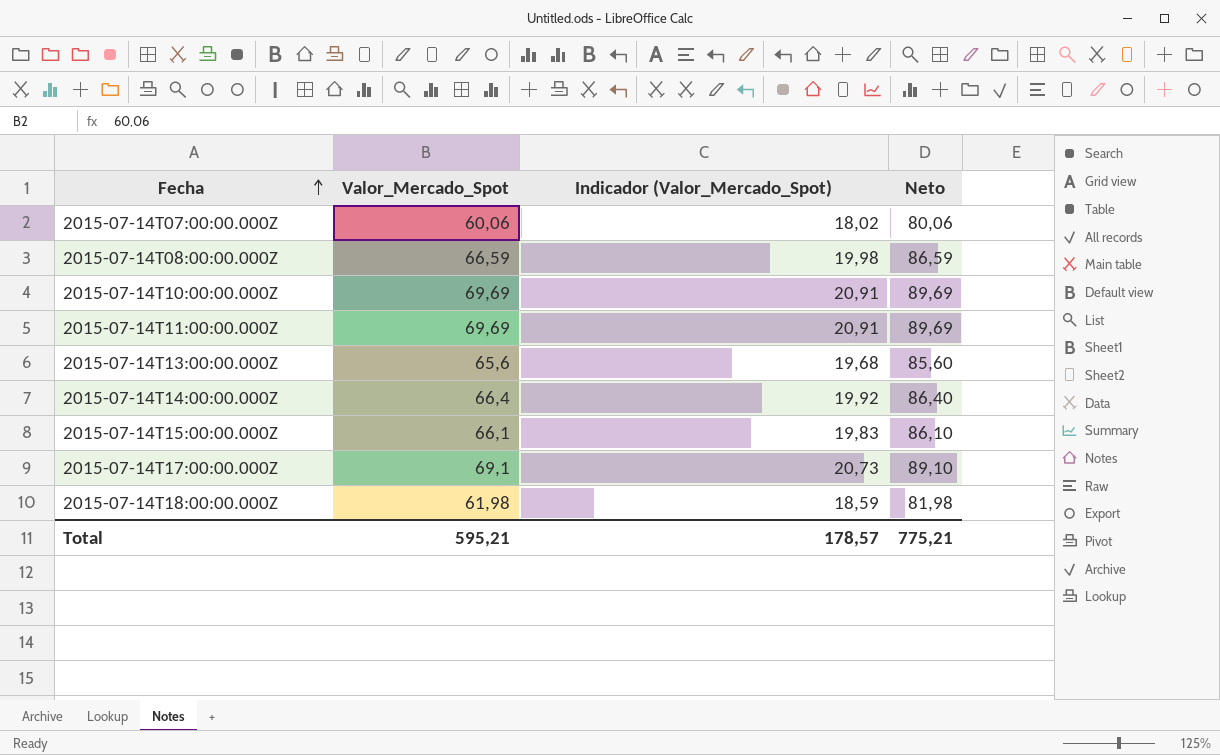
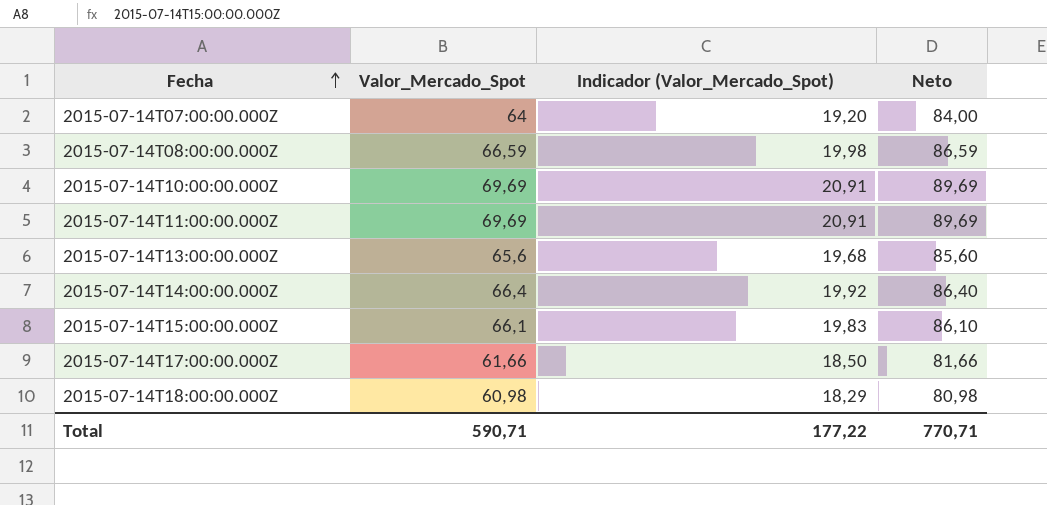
2015-07-14T07:00:00.000Z | Valor_Mercado_Spot: 60,06 -> 64
2015-07-14T07:00:00.000Z | Indicador (Valor_Mercado_Spot): 18,02 -> 19,20
2015-07-14T07:00:00.000Z | Neto: 80,06 -> 84,00
2015-07-14T17:00:00.000Z | Valor_Mercado_Spot: 69,1 -> 61,66
2015-07-14T17:00:00.000Z | Indicador (Valor_Mercado_Spot): 20,73 -> 18,50
2015-07-14T17:00:00.000Z | Neto: 89,10 -> 81,66
2015-07-14T18:00:00.000Z | Valor_Mercado_Spot: 61,98 -> 60,98
2015-07-14T18:00:00.000Z | Indicador (Valor_Mercado_Spot): 18,59 -> 18,29
2015-07-14T18:00:00.000Z | Neto: 81,98 -> 80,98
Total | Valor_Mercado_Spot: 595,21 -> 590,71
Total | Indicador (Valor_Mercado_Spot): 178,57 -> 177,22
Total | Neto: 775,21 -> 770,71

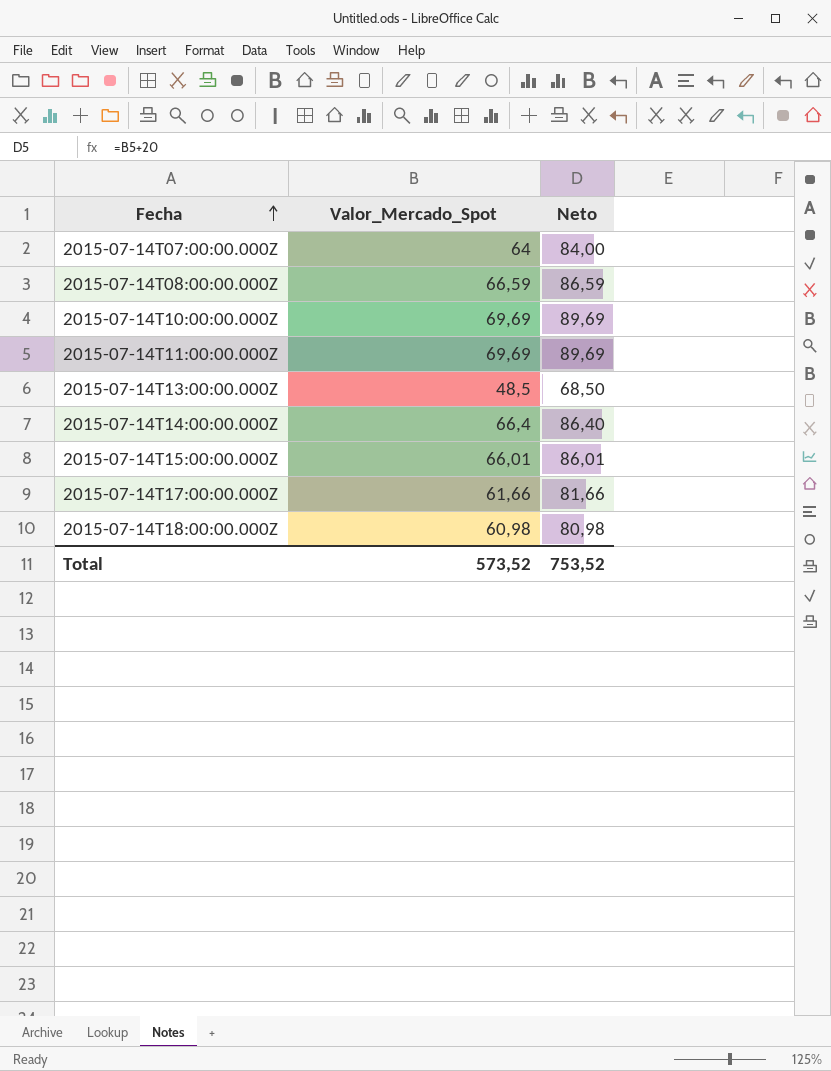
column Indicador (Valor_Mercado_Spot) | formula: [Valor_Mercado_Spot] * 0,3 -> none
2015-07-14T13:00:00.000Z | Valor_Mercado_Spot: 65,6 -> 48,5
2015-07-14T13:00:00.000Z | Neto: 85,60 -> 68,50
2015-07-14T15:00:00.000Z | Valor_Mercado_Spot: 66,1 -> 66,01
2015-07-14T15:00:00.000Z | Neto: 86,10 -> 86,01
Total | Valor_Mercado_Spot: 590,71 -> 573,52
Total | Neto: 770,71 -> 753,52

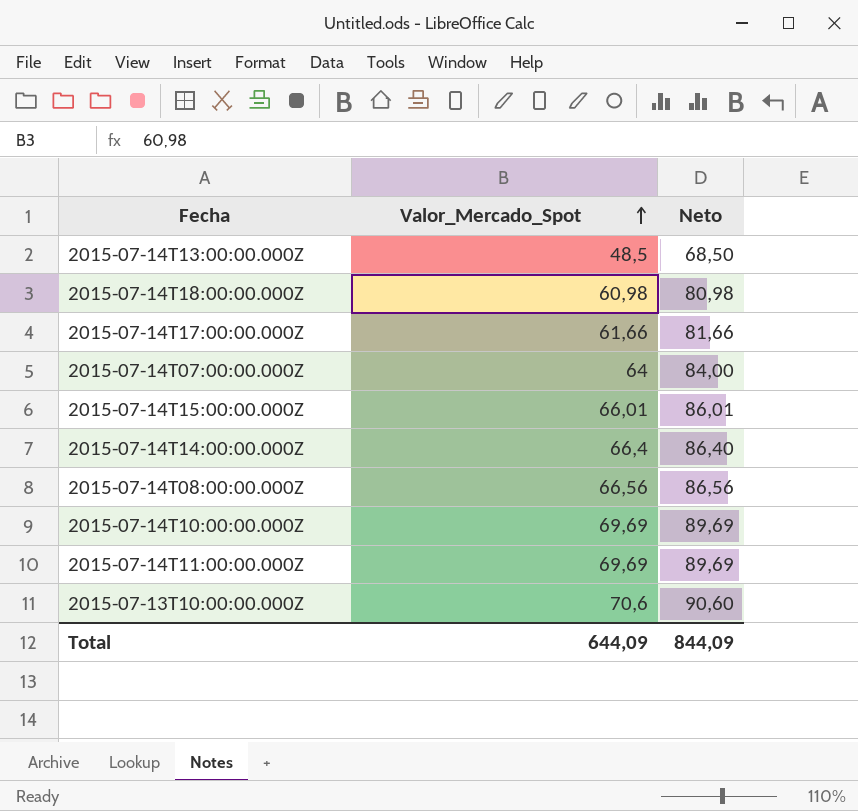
row order: Fecha ascending -> Valor_Mercado_Spot ascending
2015-07-14T08:00:00.000Z | Valor_Mercado_Spot: 66,59 -> 66,56
2015-07-14T08:00:00.000Z | Neto: 86,59 -> 86,56
row 2015-07-13T10:00:00.000Z: none -> 70,6 | 90,60
Total | Valor_Mercado_Spot: 573,52 -> 644,09
Total | Neto: 753,52 -> 844,09

